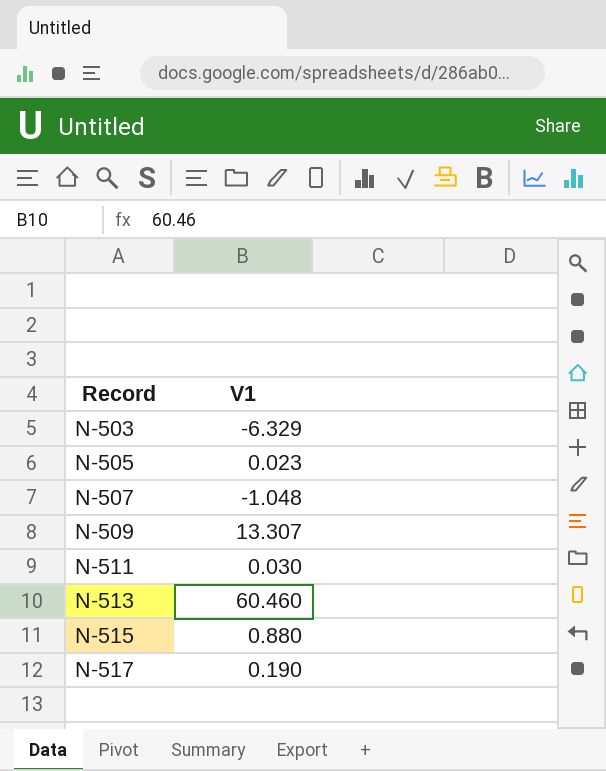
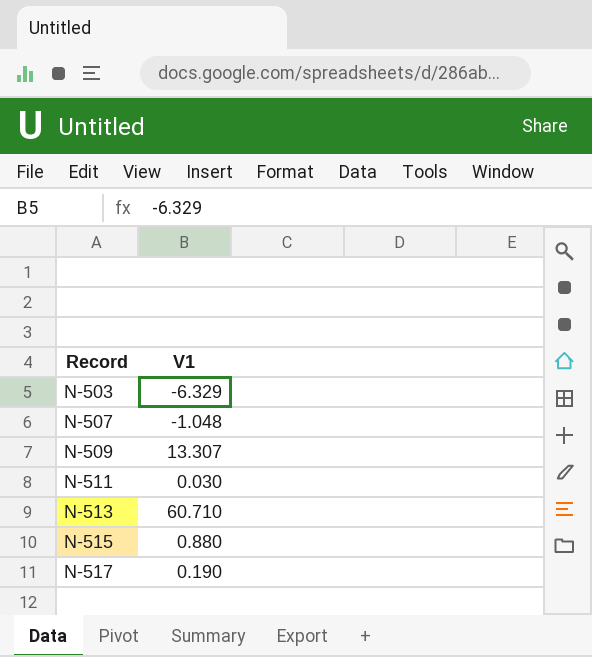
row N-505: 0.023 -> none
N-513 | V1: 60.460 -> 60.710

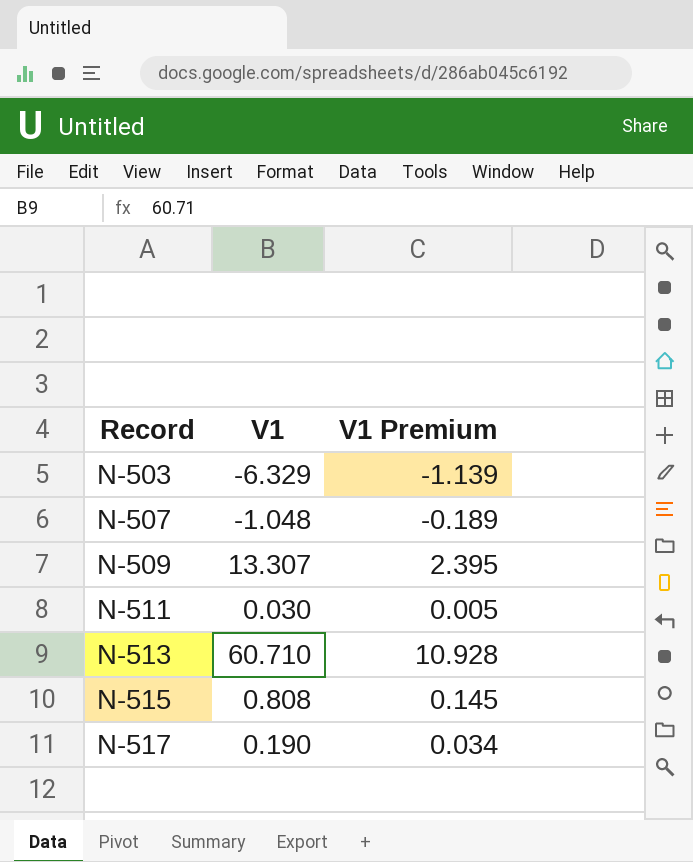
column V1 Premium | formula: none -> [V1] * 0.18
N-515 | V1: 0.880 -> 0.808

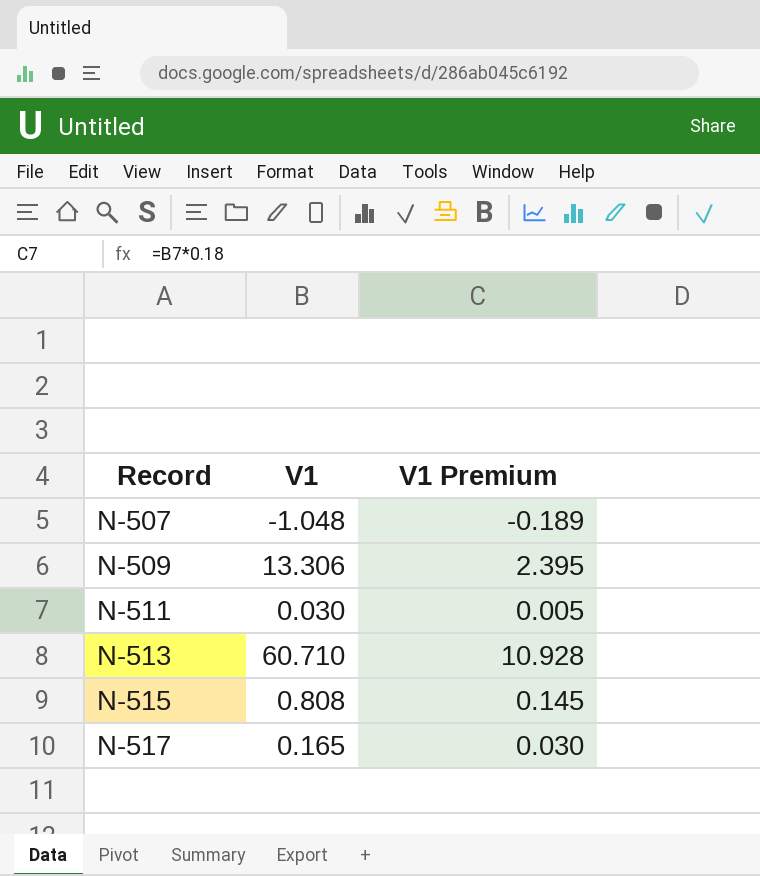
row N-503: -6.329 | -1.139 -> none
N-509 | V1: 13.307 -> 13.306
N-517 | V1: 0.190 -> 0.165
N-517 | V1 Premium: 0.034 -> 0.030

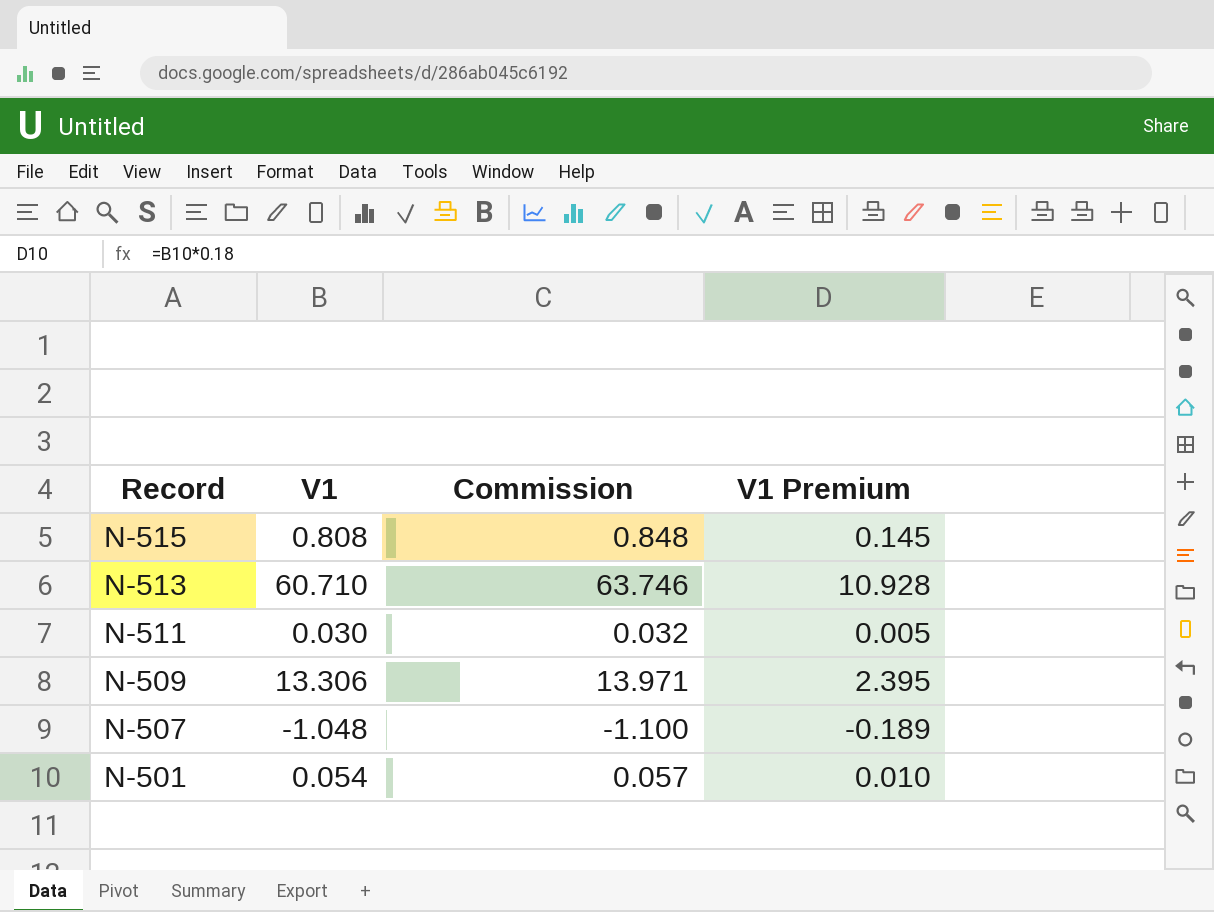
row order: Record ascending -> Record descending
column Commission | formula: none -> [V1] * 1.05
row N-517: 0.165 | 0.030 -> none
row N-501: none -> 0.054 | 0.057 | 0.010

